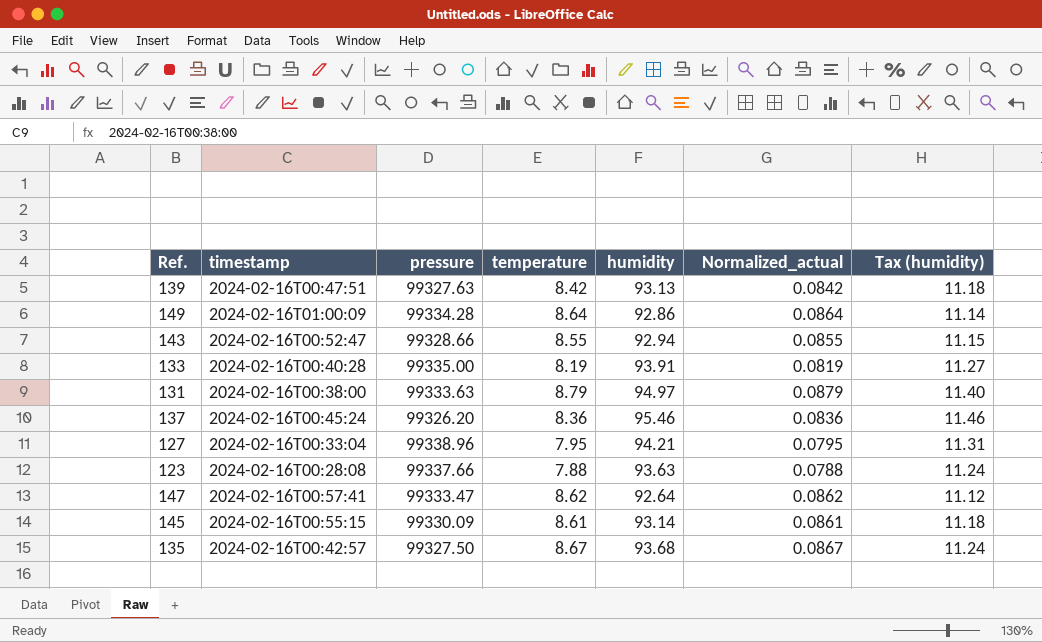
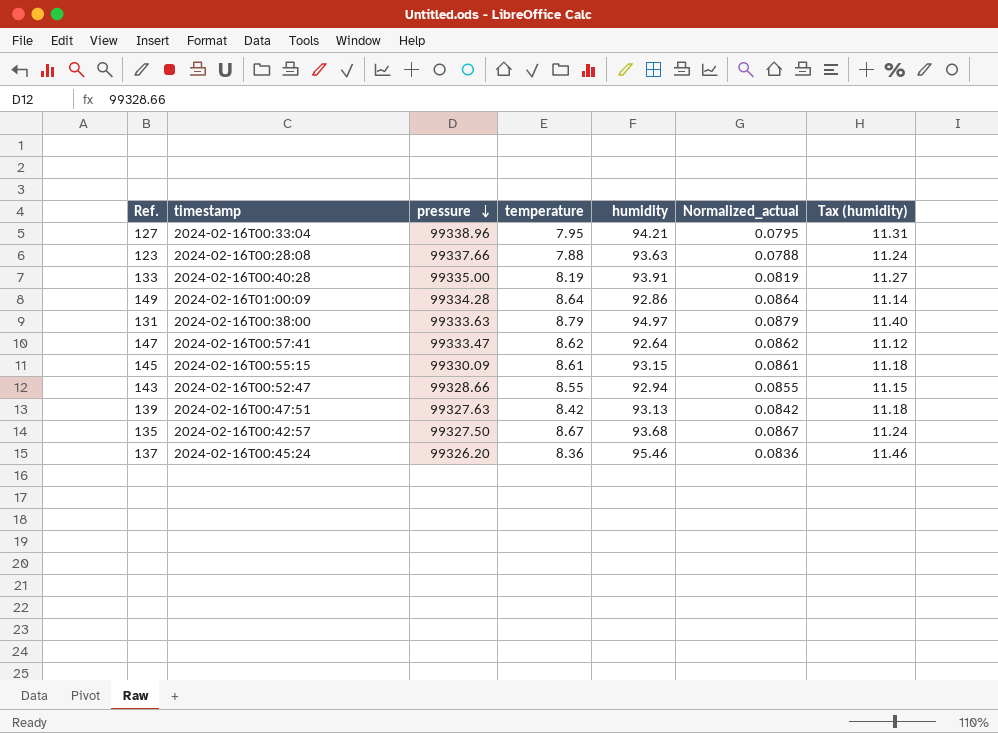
row order: none -> pressure descending
145 | humidity: 93.14 -> 93.15

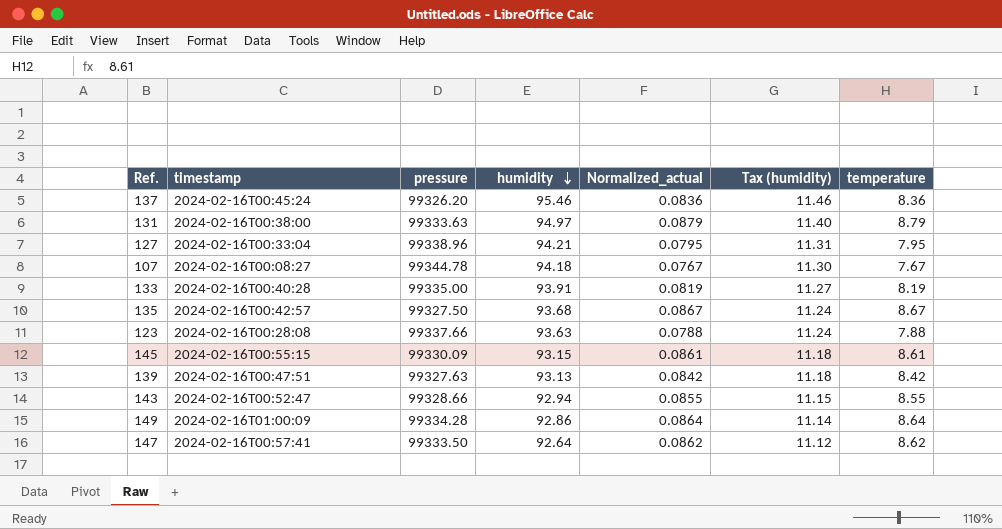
row order: pressure descending -> humidity descending
column temperature | position: 4 -> 7
row 107: none -> 2024-02-16T00:08:27 | 99344.78 | 94.18 | 0.0767 | 11.30 | 7.67
147 | pressure: 99333.47 -> 99333.50

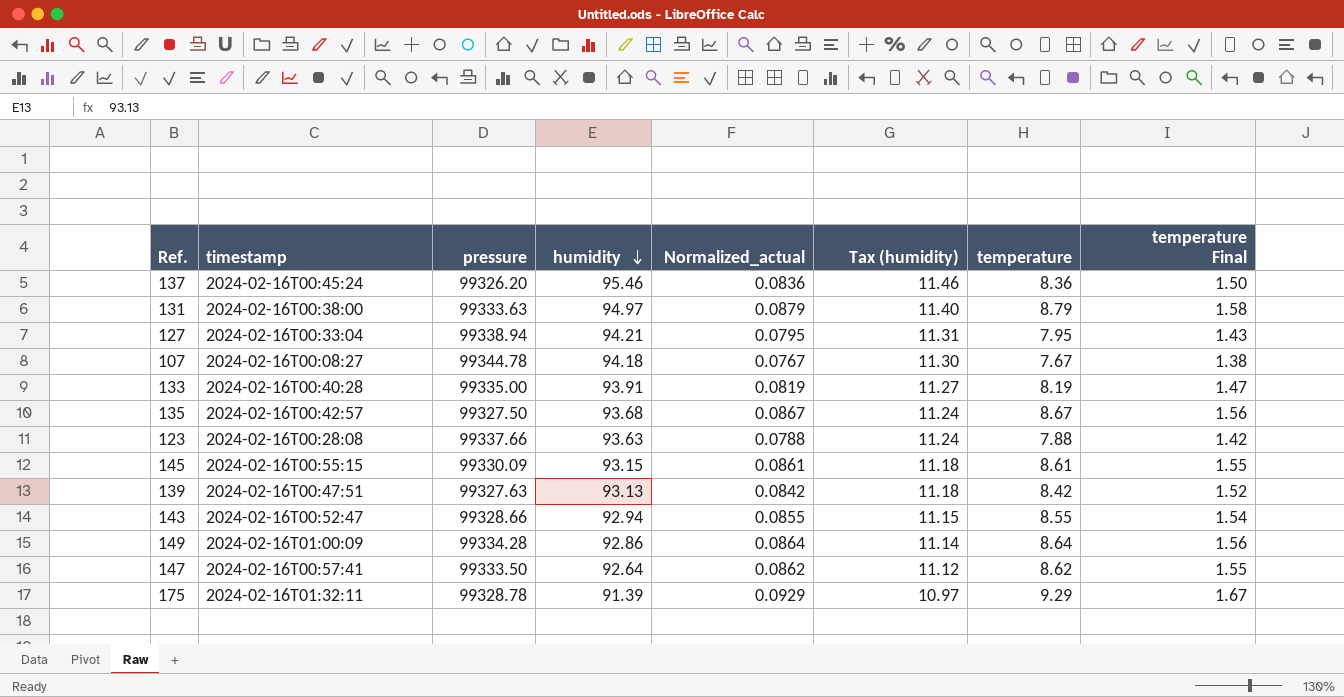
column temperature Final | formula: none -> [temperature] * 0.18
127 | pressure: 99338.96 -> 99338.94
row 175: none -> 2024-02-16T01:32:11 | 99328.78 | 91.39 | 0.0929 | 10.97 | 9.29 | 1.67

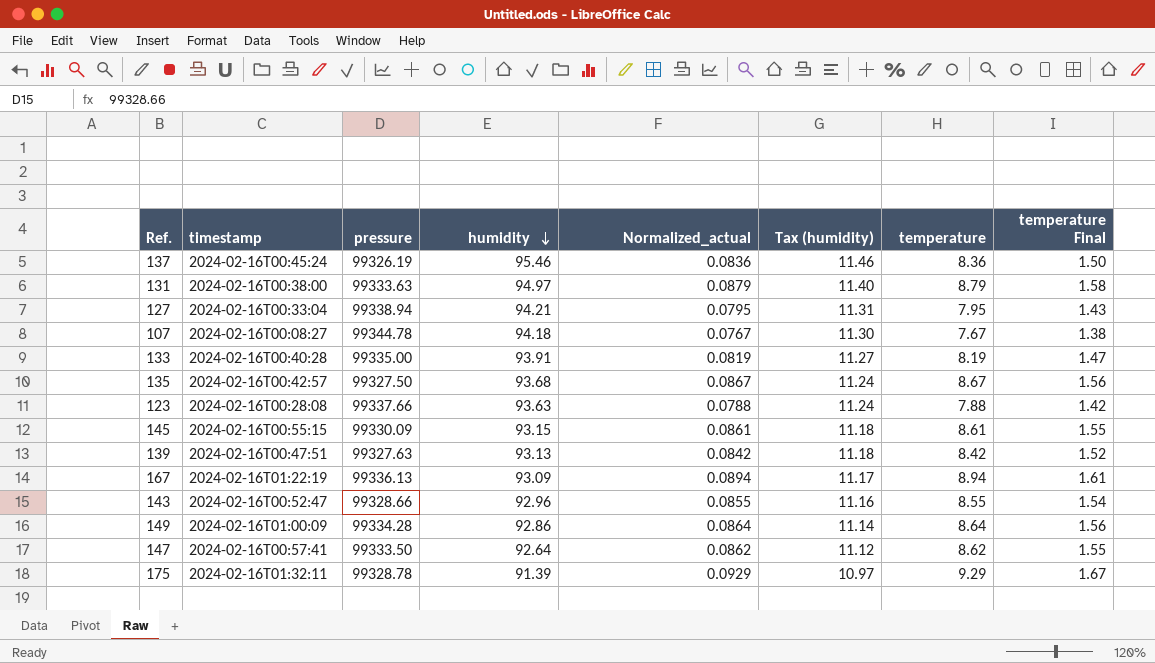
137 | pressure: 99326.20 -> 99326.19
row 167: none -> 2024-02-16T01:22:19 | 99336.13 | 93.09 | 0.0894 | 11.17 | 8.94 | 1.61
143 | humidity: 92.94 -> 92.96
143 | Tax (humidity): 11.15 -> 11.16

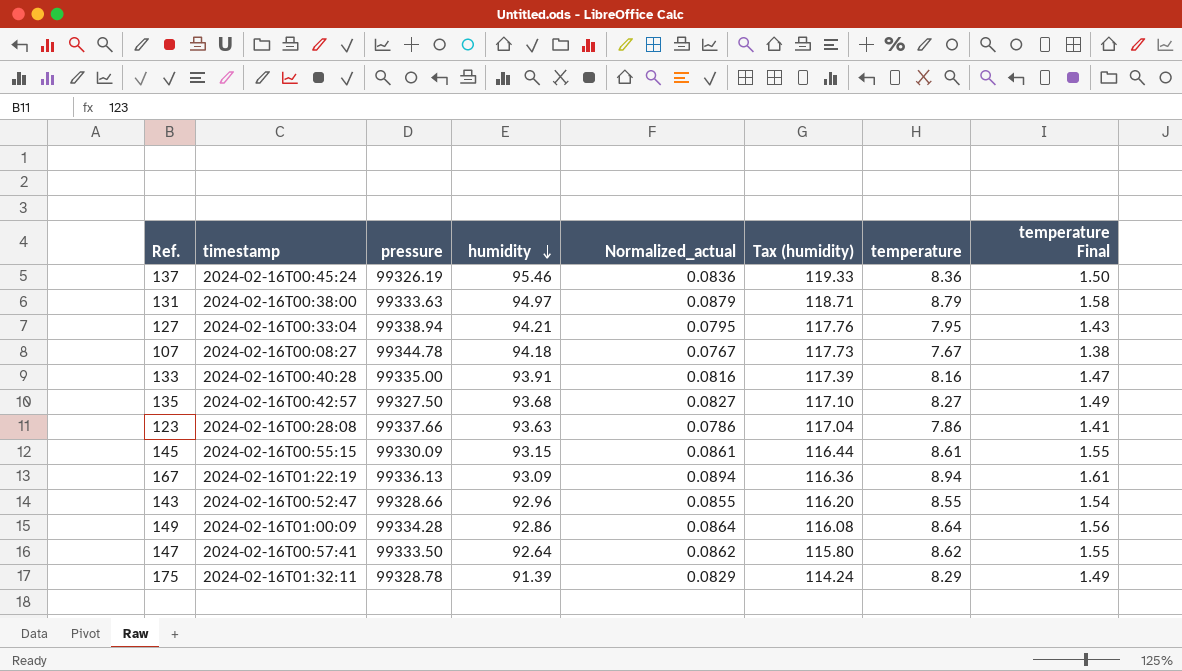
column Tax (humidity) | formula: [humidity] * 0.12 -> [humidity] * 1.25
row 139: 2024-02-16T00:47:51 | 99327.63 | 93.13 | 0.0842 | 11.18 | 8.42 | 1.52 -> none
133 | Normalized_actual: 0.0819 -> 0.0816
133 | temperature: 8.19 -> 8.16
135 | Normalized_actual: 0.0867 -> 0.0827
135 | temperature: 8.67 -> 8.27
135 | temperature Final: 1.56 -> 1.49
123 | Normalized_actual: 0.0788 -> 0.0786
123 | temperature: 7.88 -> 7.86
123 | temperature Final: 1.42 -> 1.41
175 | Normalized_actual: 0.0929 -> 0.0829
175 | temperature: 9.29 -> 8.29
175 | temperature Final: 1.67 -> 1.49

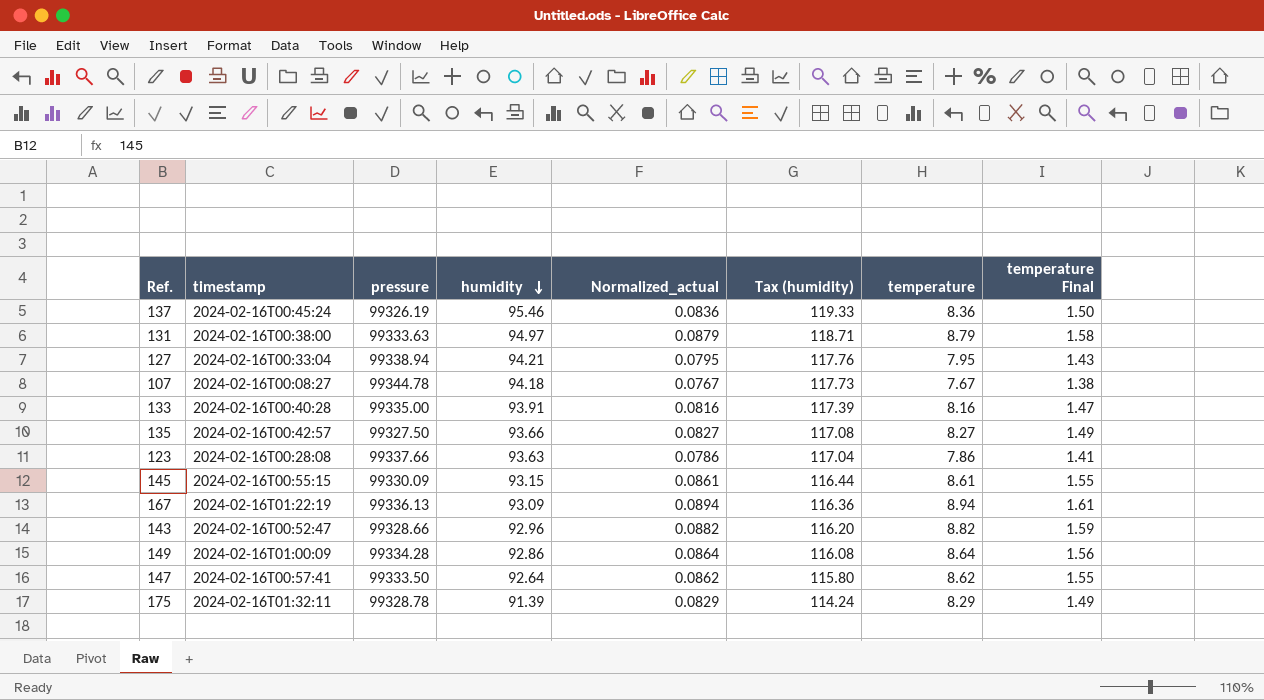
135 | humidity: 93.68 -> 93.66
135 | Tax (humidity): 117.10 -> 117.08
143 | Normalized_actual: 0.0855 -> 0.0882
143 | temperature: 8.55 -> 8.82
143 | temperature Final: 1.54 -> 1.59

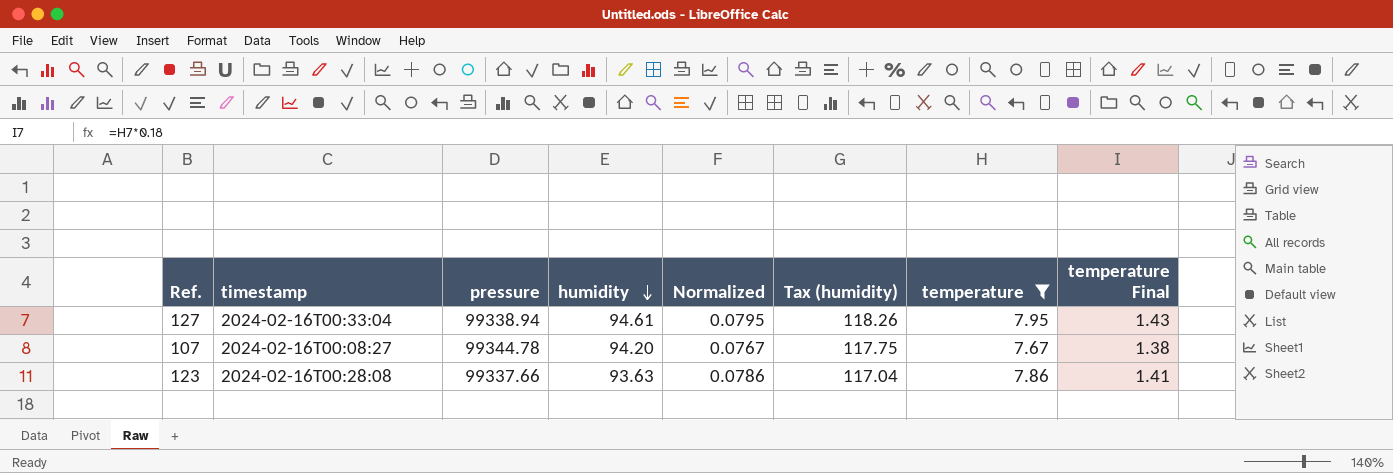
filter: none -> temperature <= 7.95
column name: Normalized_actual -> Normalized
127 | humidity: 94.21 -> 94.61
127 | Tax (humidity): 117.76 -> 118.26
107 | humidity: 94.18 -> 94.20
107 | Tax (humidity): 117.73 -> 117.75

